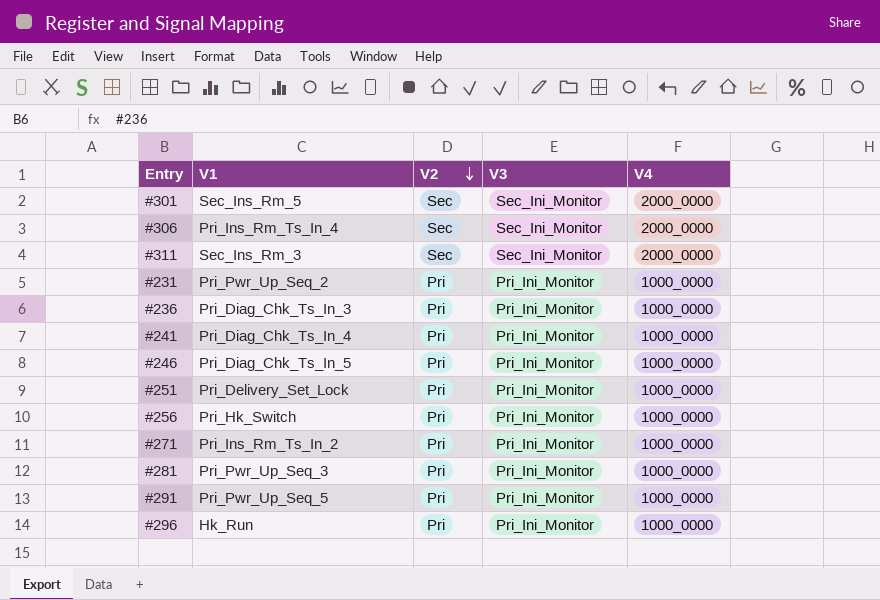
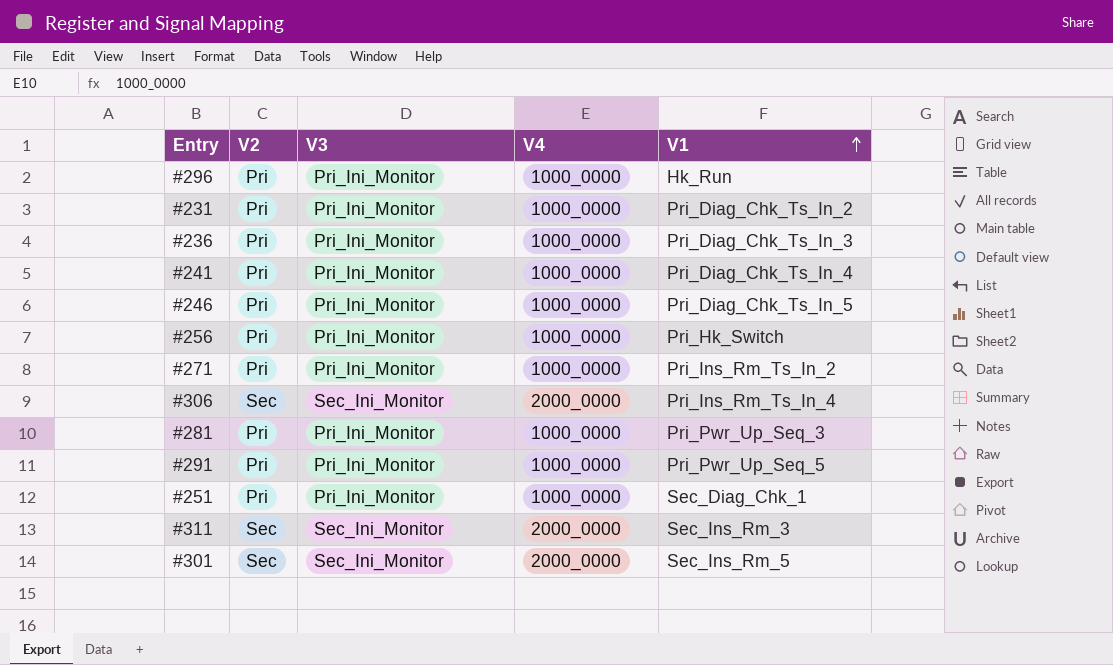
row order: V2 descending -> V1 ascending
column V1 | position: 2 -> 5
#231 | V1: Pri_Pwr_Up_Seq_2 -> Pri_Diag_Chk_Ts_In_2
#251 | V1: Pri_Delivery_Set_Lock -> Sec_Diag_Chk_1

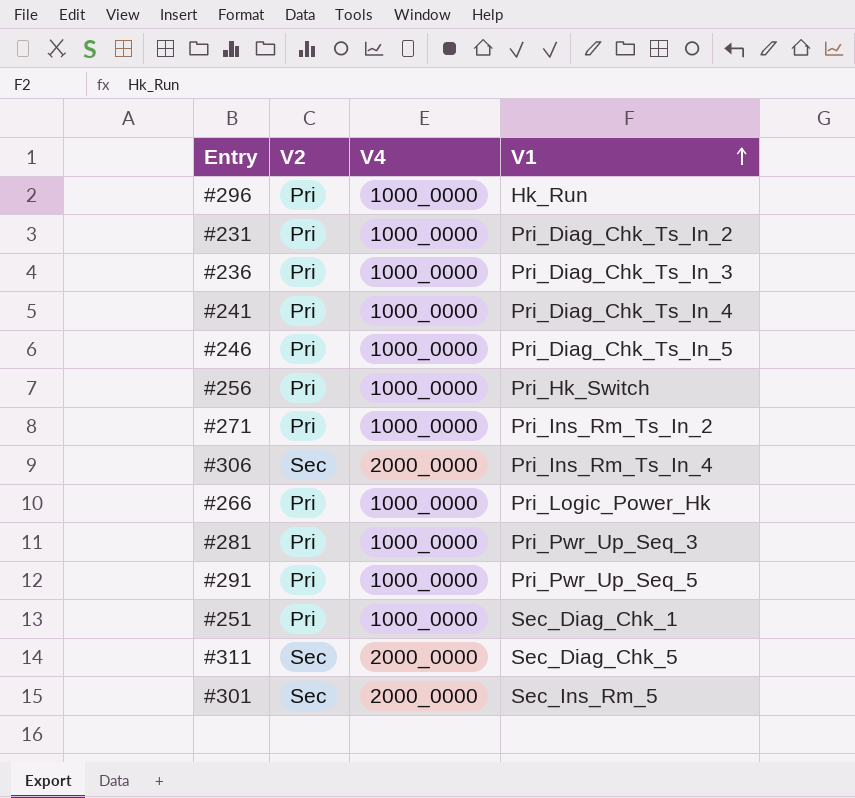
column V3 | position: 3 -> none
row #266: none -> Pri | 1000_0000 | Pri_Logic_Power_Hk
#311 | V1: Sec_Ins_Rm_3 -> Sec_Diag_Chk_5

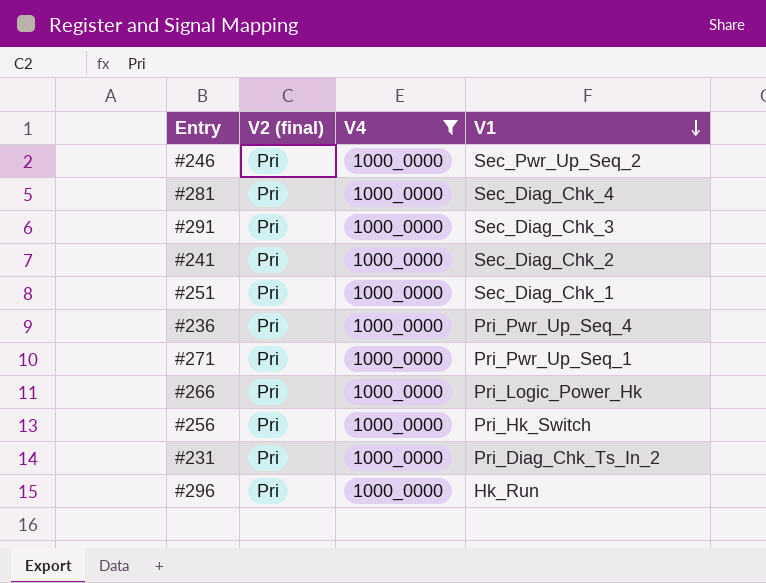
filter: none -> V4 = 1000_0000
row order: V1 ascending -> V1 descending
column name: V2 -> V2 (final)
#246 | V1: Pri_Diag_Chk_Ts_In_5 -> Sec_Pwr_Up_Seq_2
#281 | V1: Pri_Pwr_Up_Seq_3 -> Sec_Diag_Chk_4
#291 | V1: Pri_Pwr_Up_Seq_5 -> Sec_Diag_Chk_3
#241 | V1: Pri_Diag_Chk_Ts_In_4 -> Sec_Diag_Chk_2
#236 | V1: Pri_Diag_Chk_Ts_In_3 -> Pri_Pwr_Up_Seq_4
#271 | V1: Pri_Ins_Rm_Ts_In_2 -> Pri_Pwr_Up_Seq_1

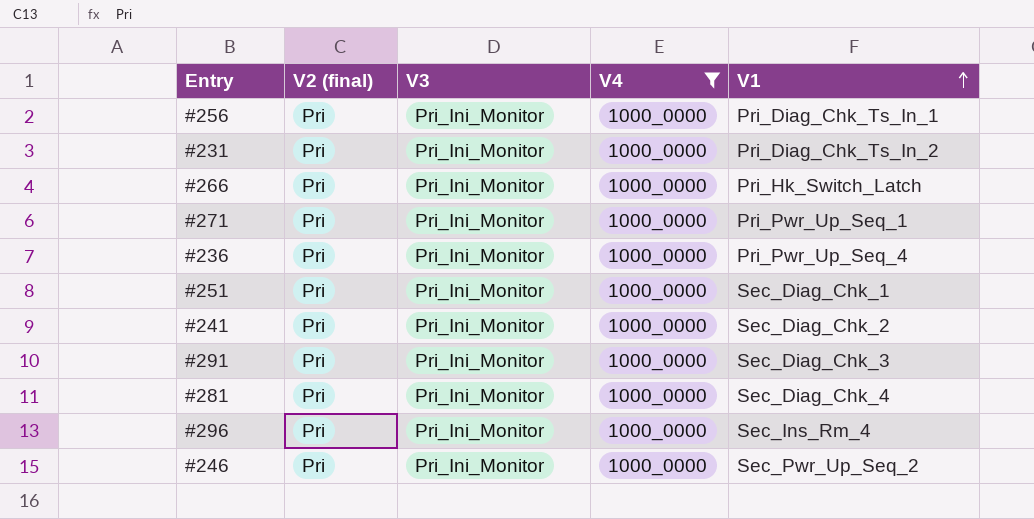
row order: V1 descending -> V1 ascending
column V3 | position: none -> 3
#256 | V1: Pri_Hk_Switch -> Pri_Diag_Chk_Ts_In_1
#266 | V1: Pri_Logic_Power_Hk -> Pri_Hk_Switch_Latch
#296 | V1: Hk_Run -> Sec_Ins_Rm_4

